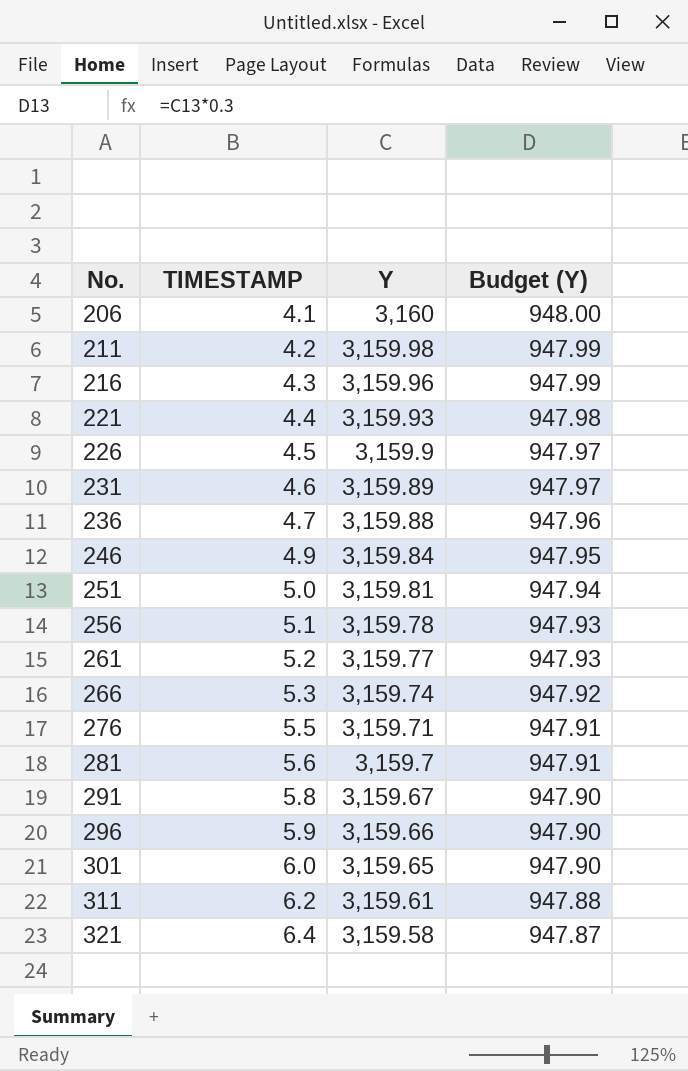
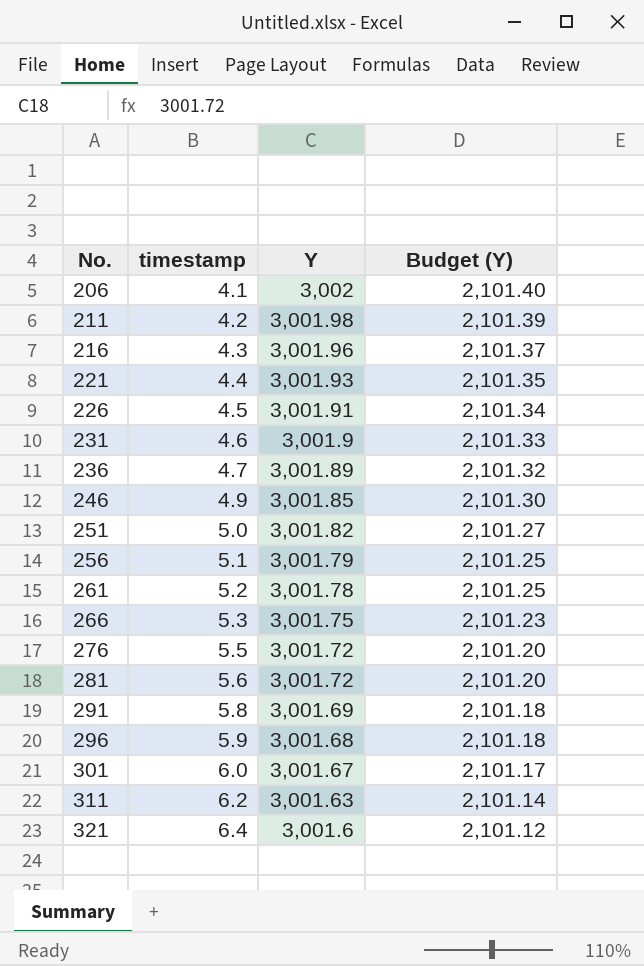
column name: TIMESTAMP -> timestamp
column Budget (Y) | formula: [Y] * 0.3 -> [Y] * 0.7
206 | Y: 3,160 -> 3,002
211 | Y: 3,159.98 -> 3,001.98
216 | Y: 3,159.96 -> 3,001.96
221 | Y: 3,159.93 -> 3,001.93
226 | Y: 3,159.9 -> 3,001.91
231 | Y: 3,159.89 -> 3,001.9
236 | Y: 3,159.88 -> 3,001.89
246 | Y: 3,159.84 -> 3,001.85
251 | Y: 3,159.81 -> 3,001.82
256 | Y: 3,159.78 -> 3,001.79
261 | Y: 3,159.77 -> 3,001.78
266 | Y: 3,159.74 -> 3,001.75
276 | Y: 3,159.71 -> 3,001.72
281 | Y: 3,159.7 -> 3,001.72
291 | Y: 3,159.67 -> 3,001.69
296 | Y: 3,159.66 -> 3,001.68
301 | Y: 3,159.65 -> 3,001.67
311 | Y: 3,159.61 -> 3,001.63
321 | Y: 3,159.58 -> 3,001.6

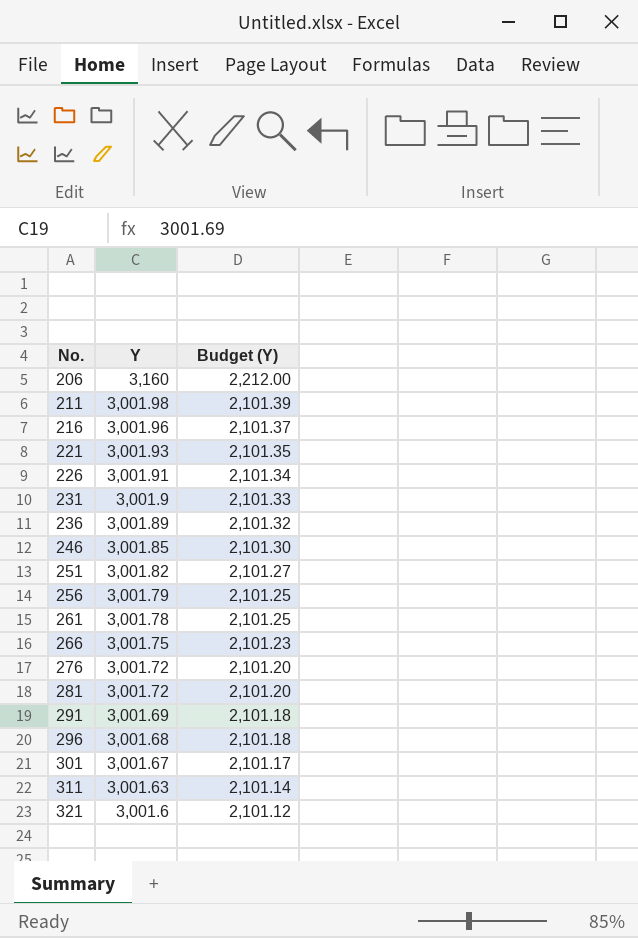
column timestamp | position: 2 -> none
206 | Y: 3,002 -> 3,160
206 | Budget (Y): 2,101.40 -> 2,212.00

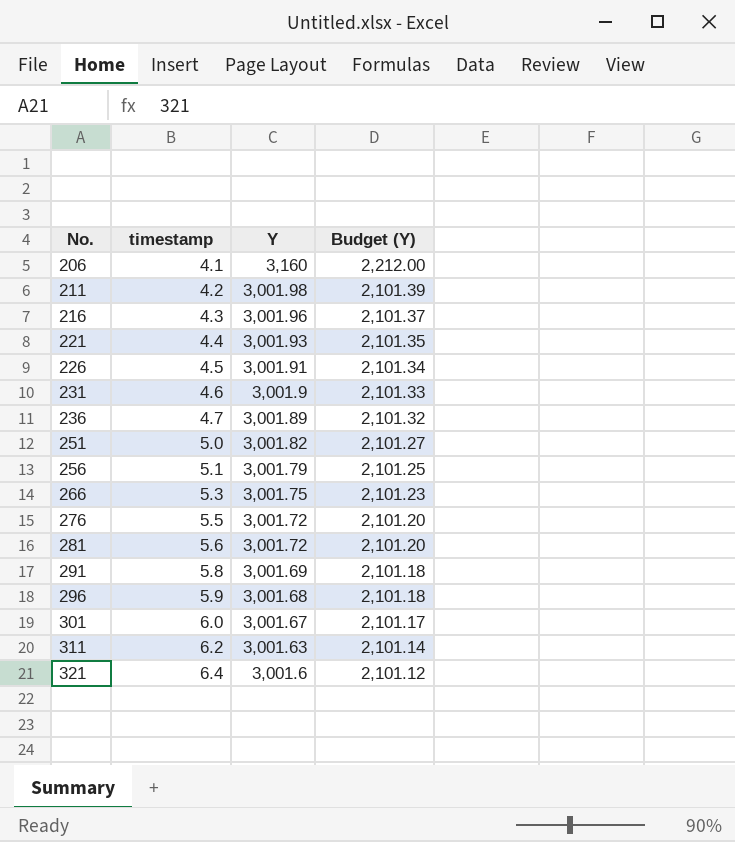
column timestamp | position: none -> 2
row 246: 3,001.85 | 2,101.30 -> none
row 261: 3,001.78 | 2,101.25 -> none

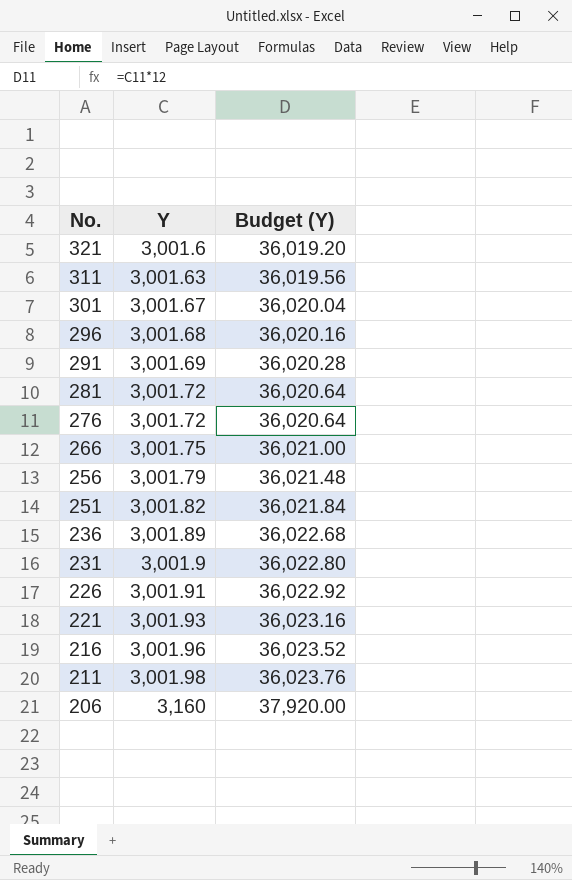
row order: No. ascending -> No. descending
column timestamp | position: 2 -> none
column Budget (Y) | formula: [Y] * 0.7 -> [Y] * 12

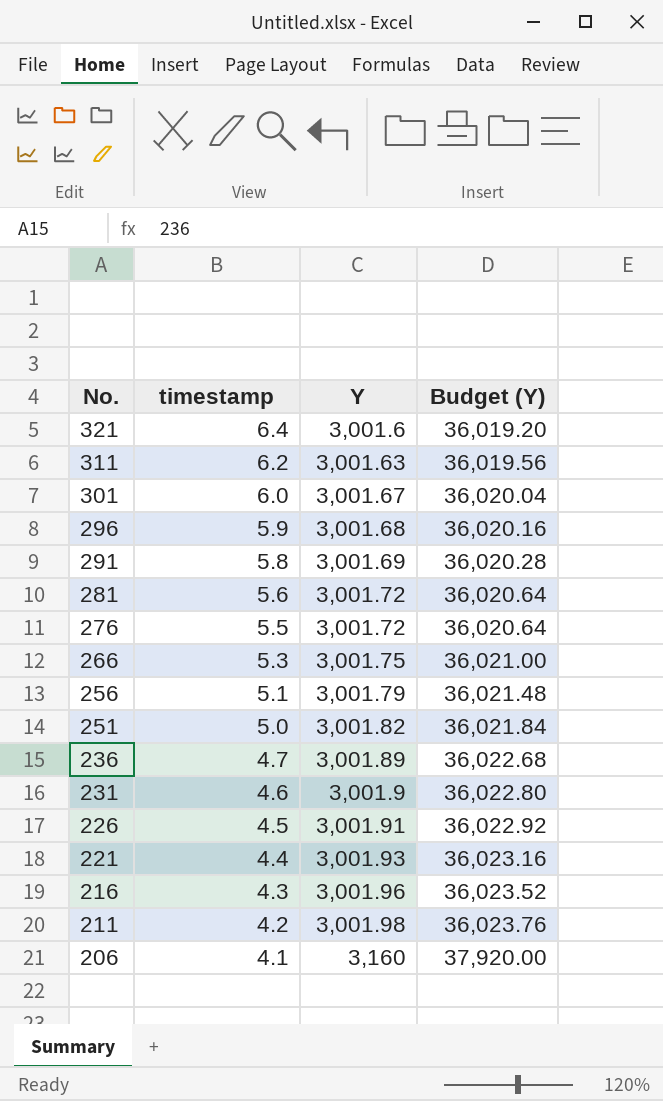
column timestamp | position: none -> 2

